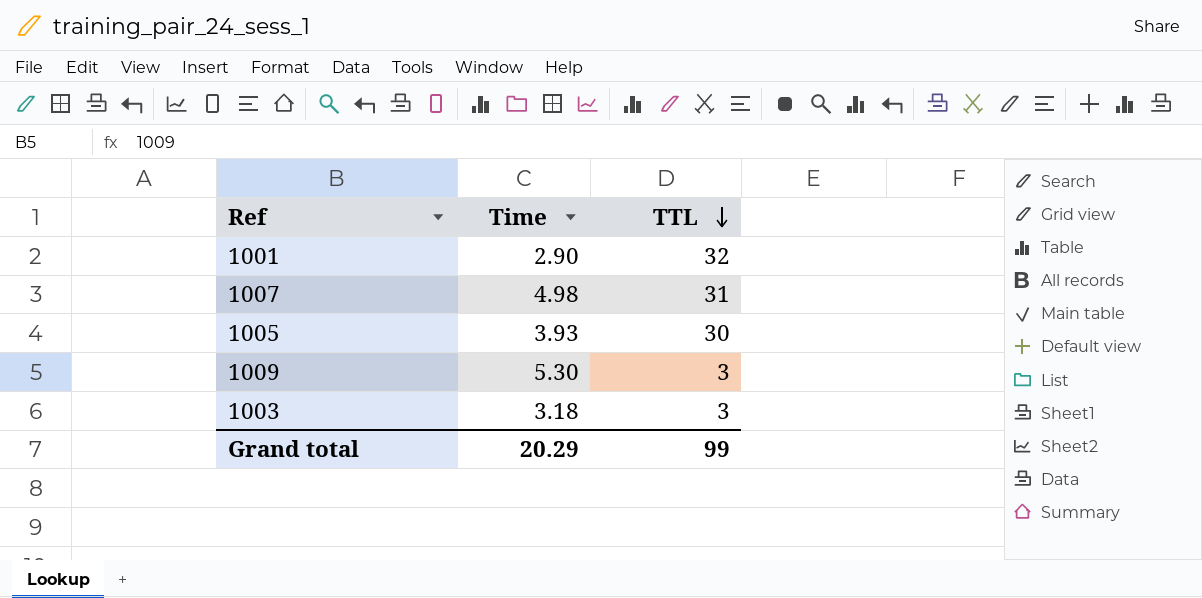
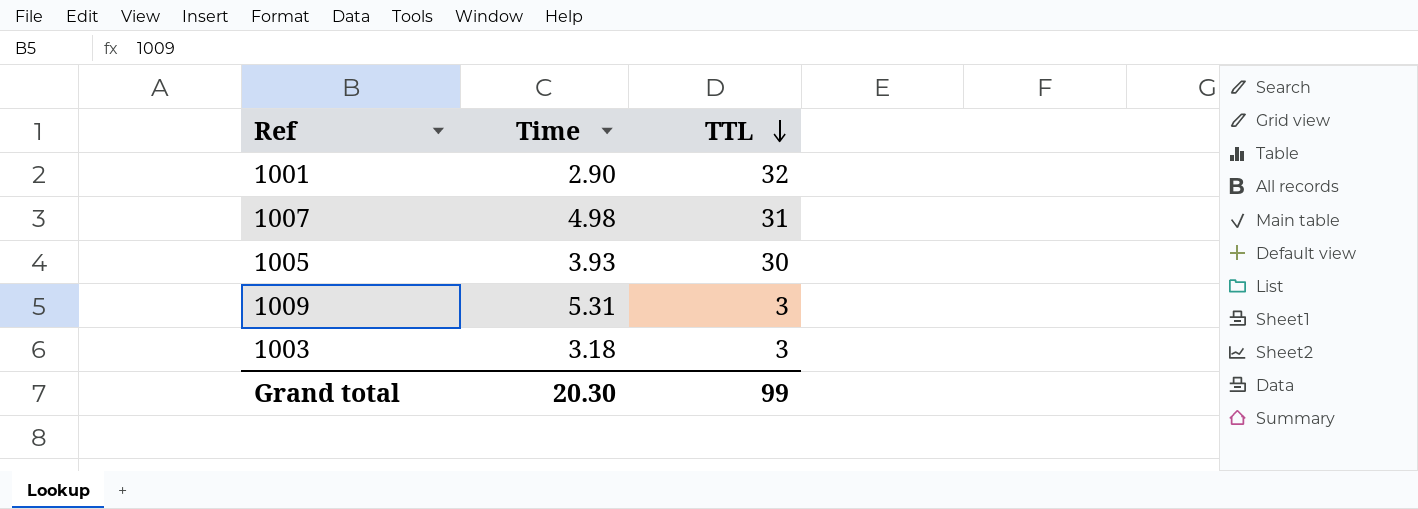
1009 | Time: 5.30 -> 5.31
Grand total | Time: 20.29 -> 20.30

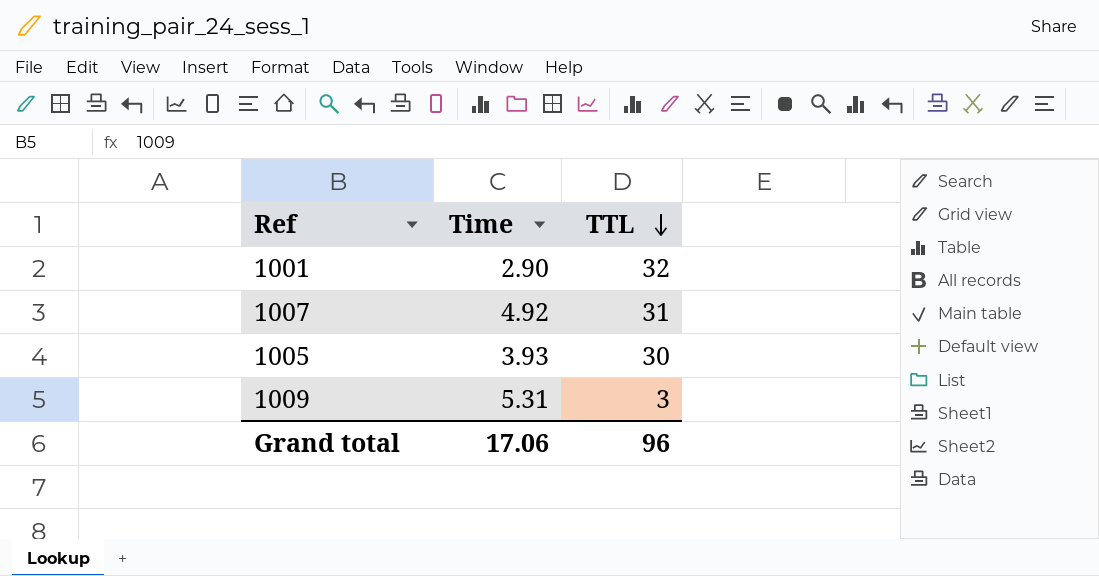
row 1003: 3.18 | 3 -> none
1007 | Time: 4.98 -> 4.92
Grand total | Time: 20.30 -> 17.06
Grand total | TTL: 99 -> 96

